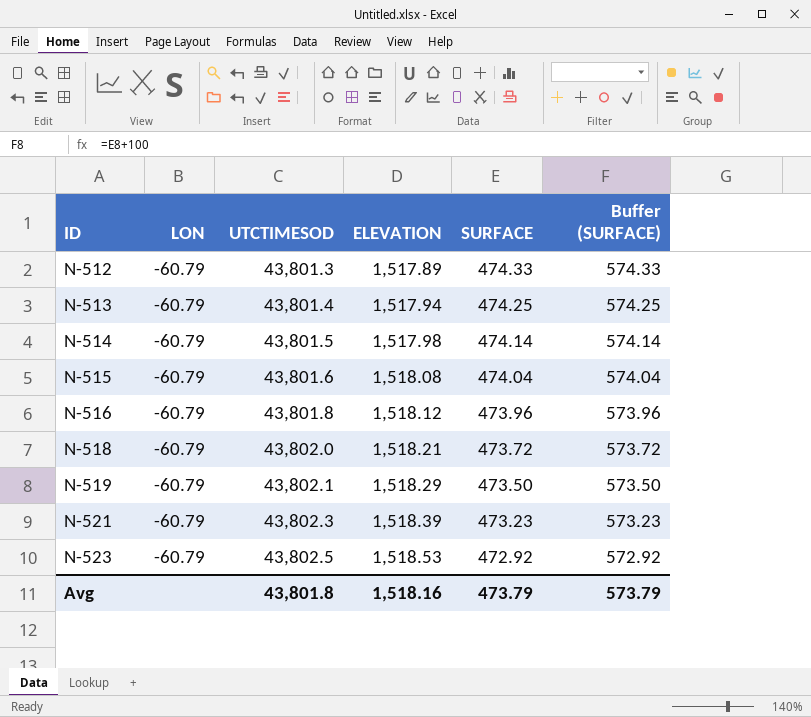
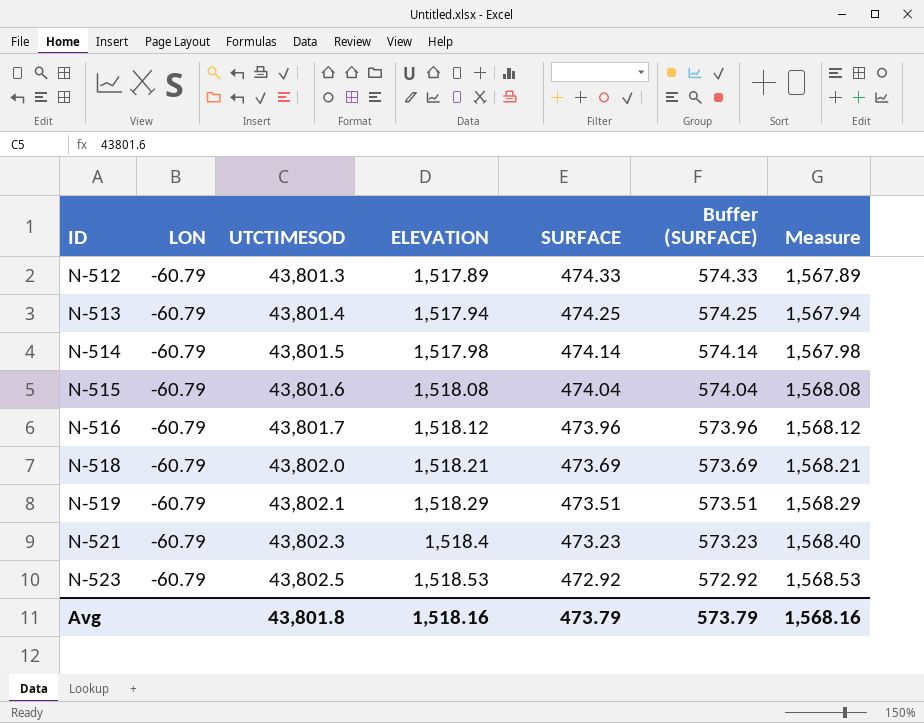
column Measure | formula: none -> [ELEVATION] + 50
N-516 | UTCTIMESOD: 43,801.8 -> 43,801.7
N-518 | SURFACE: 473.72 -> 473.69
N-518 | Buffer (SURFACE): 573.72 -> 573.69
N-519 | SURFACE: 473.50 -> 473.51
N-519 | Buffer (SURFACE): 573.50 -> 573.51
N-521 | ELEVATION: 1,518.39 -> 1,518.4

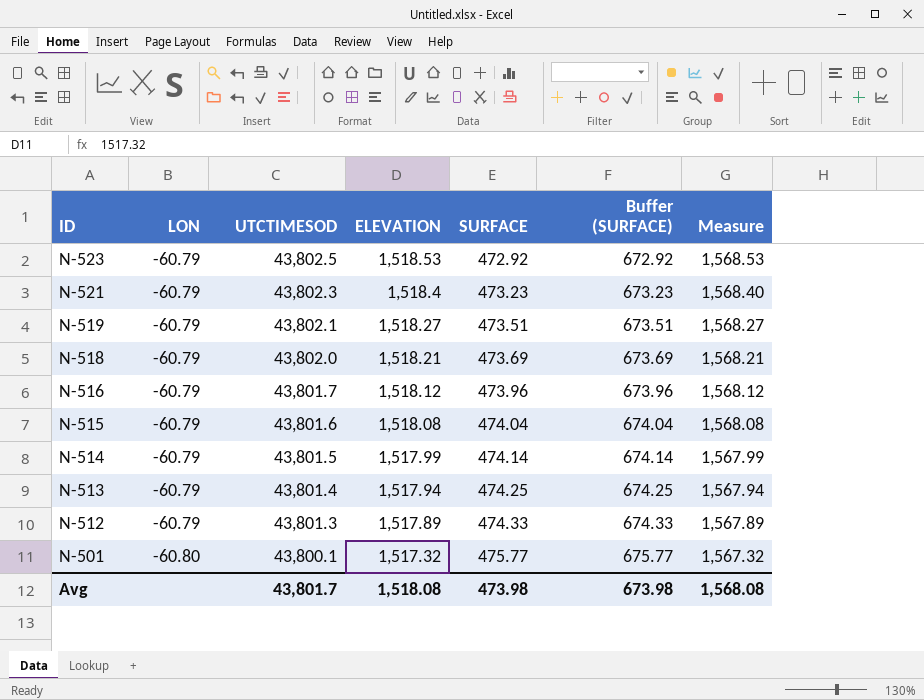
row order: ID ascending -> ID descending
column Buffer (SURFACE) | formula: [SURFACE] + 100 -> [SURFACE] + 200
N-519 | ELEVATION: 1,518.29 -> 1,518.27
N-519 | Measure: 1,568.29 -> 1,568.27
N-514 | ELEVATION: 1,517.98 -> 1,517.99
N-514 | Measure: 1,567.98 -> 1,567.99
row N-501: none -> -60.80 | 43,800.1 | 1,517.32 | 475.77 | 675.77 | 1,567.32
Avg | UTCTIMESOD: 43,801.8 -> 43,801.7
Avg | ELEVATION: 1,518.16 -> 1,518.08
Avg | SURFACE: 473.79 -> 473.98
Avg | Buffer (SURFACE): 573.79 -> 673.98
Avg | Measure: 1,568.16 -> 1,568.08

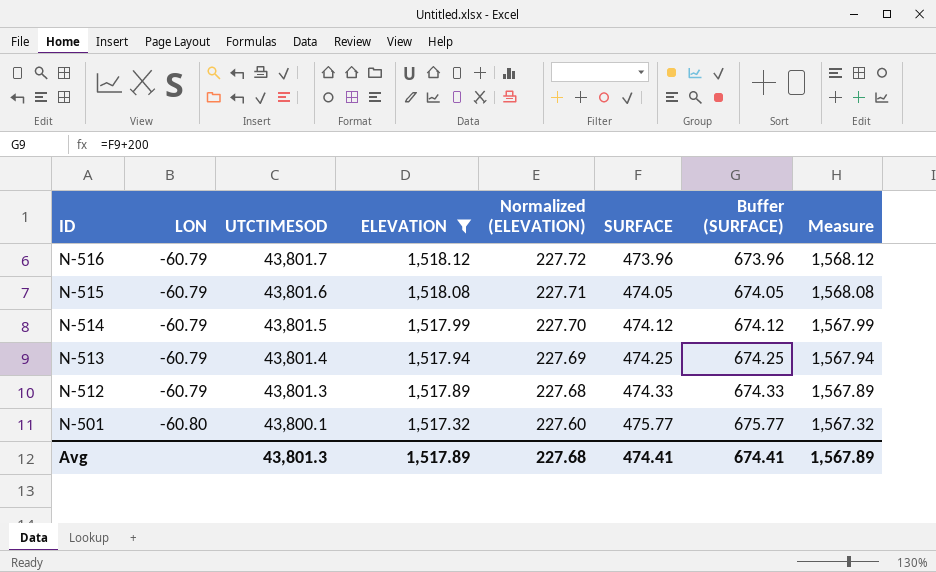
filter: none -> ELEVATION <= 1,518.12
column Normalized (ELEVATION) | formula: none -> [ELEVATION] * 0.15
N-515 | SURFACE: 474.04 -> 474.05
N-515 | Buffer (SURFACE): 674.04 -> 674.05
N-514 | SURFACE: 474.14 -> 474.12
N-514 | Buffer (SURFACE): 674.14 -> 674.12
Avg | UTCTIMESOD: 43,801.7 -> 43,801.3
Avg | ELEVATION: 1,518.08 -> 1,517.89
Avg | SURFACE: 473.98 -> 474.41
Avg | Buffer (SURFACE): 673.98 -> 674.41
Avg | Measure: 1,568.08 -> 1,567.89

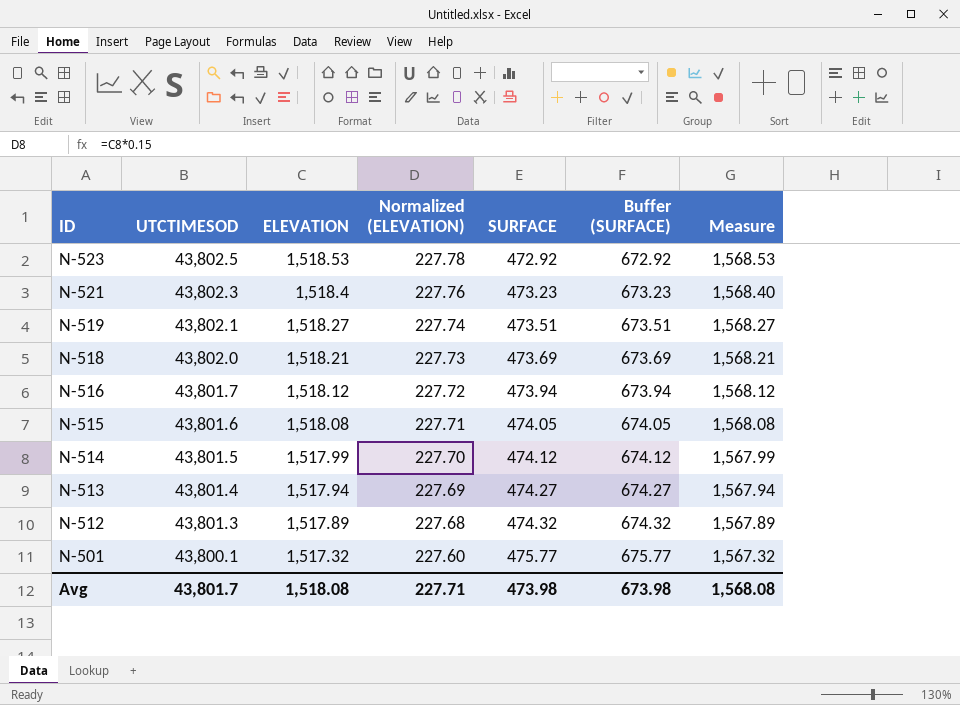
filter: ELEVATION <= 1,518.12 -> none
column LON | position: 2 -> none
N-516 | SURFACE: 473.96 -> 473.94
N-516 | Buffer (SURFACE): 673.96 -> 673.94
N-513 | SURFACE: 474.25 -> 474.27
N-513 | Buffer (SURFACE): 674.25 -> 674.27
N-512 | SURFACE: 474.33 -> 474.32
N-512 | Buffer (SURFACE): 674.33 -> 674.32
Avg | UTCTIMESOD: 43,801.3 -> 43,801.7
Avg | ELEVATION: 1,517.89 -> 1,518.08
Avg | Normalized (ELEVATION): 227.68 -> 227.71
Avg | SURFACE: 474.41 -> 473.98
Avg | Buffer (SURFACE): 674.41 -> 673.98
Avg | Measure: 1,567.89 -> 1,568.08

